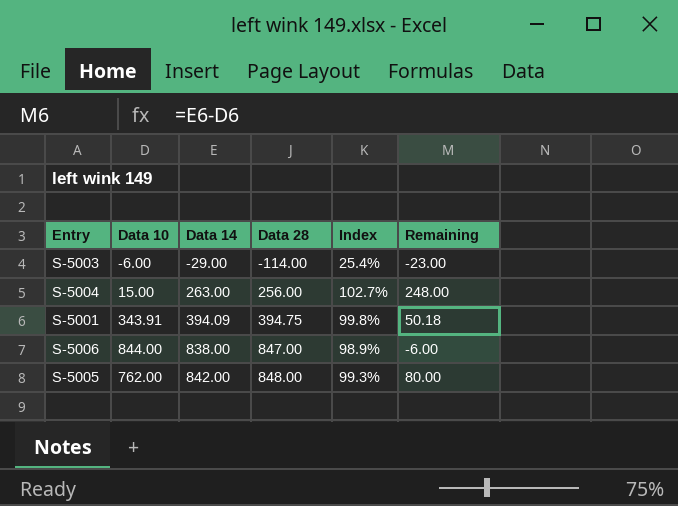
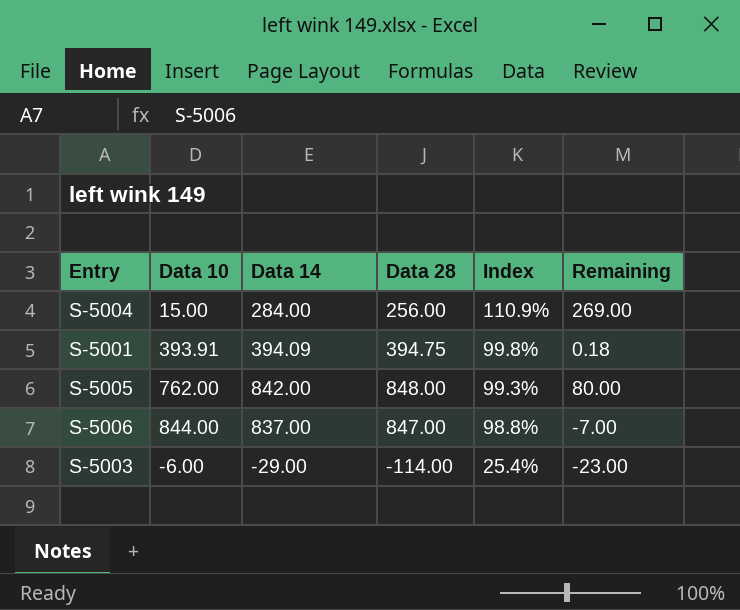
row order: Data 14 ascending -> Index descending
S-5004 | Data 14: 263.00 -> 284.00
S-5004 | Index: 102.7% -> 110.9%
S-5004 | Remaining: 248.00 -> 269.00
S-5001 | Data 10: 343.91 -> 393.91
S-5001 | Remaining: 50.18 -> 0.18
S-5006 | Data 14: 838.00 -> 837.00
S-5006 | Index: 98.9% -> 98.8%
S-5006 | Remaining: -6.00 -> -7.00

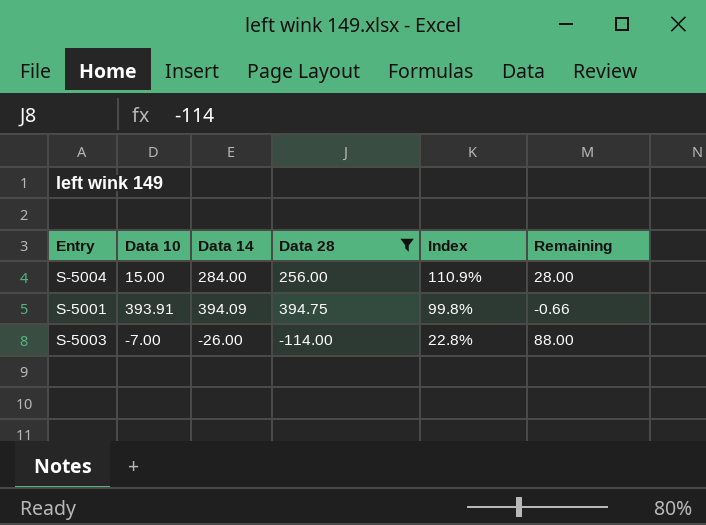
filter: none -> Data 28 <= 394.75
column Remaining | formula: [Data 14] - [Data 10] -> [Data 14] - [Data 28]
S-5003 | Data 10: -6.00 -> -7.00
S-5003 | Data 14: -29.00 -> -26.00
S-5003 | Index: 25.4% -> 22.8%

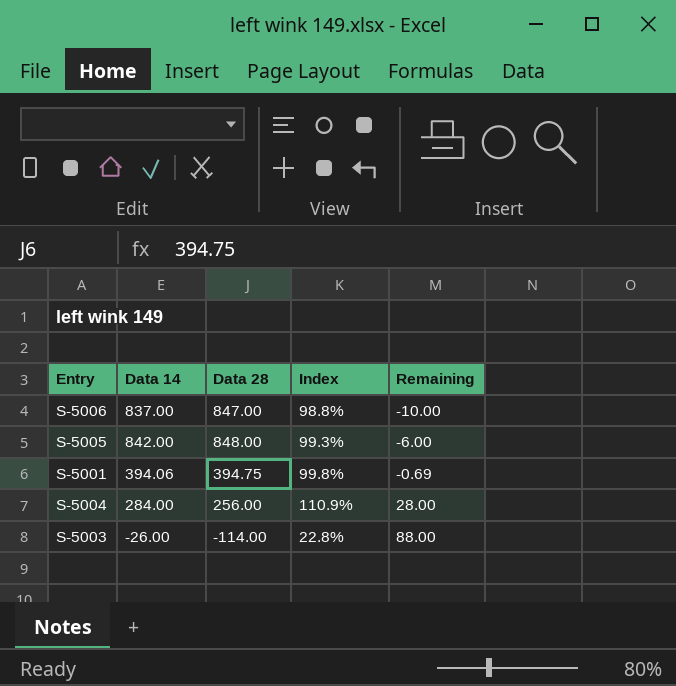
filter: Data 28 <= 394.75 -> none
row order: Index descending -> Remaining ascending
column Data 10 | position: 2 -> none
S-5001 | Data 14: 394.09 -> 394.06
S-5001 | Remaining: -0.66 -> -0.69

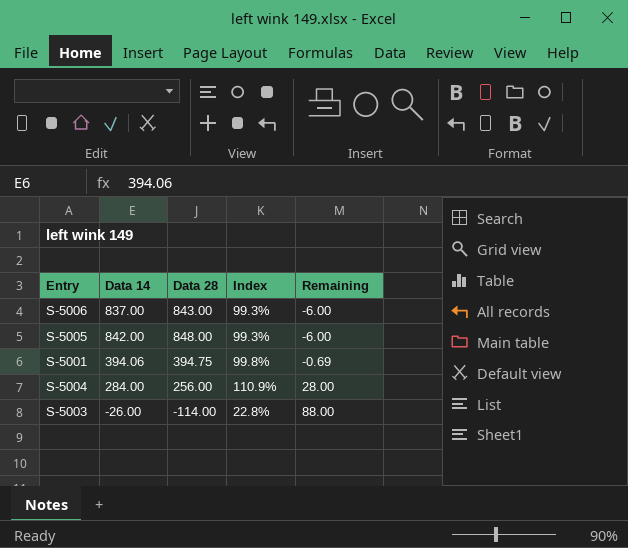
S-5006 | Data 28: 847.00 -> 843.00
S-5006 | Index: 98.8% -> 99.3%
S-5006 | Remaining: -10.00 -> -6.00

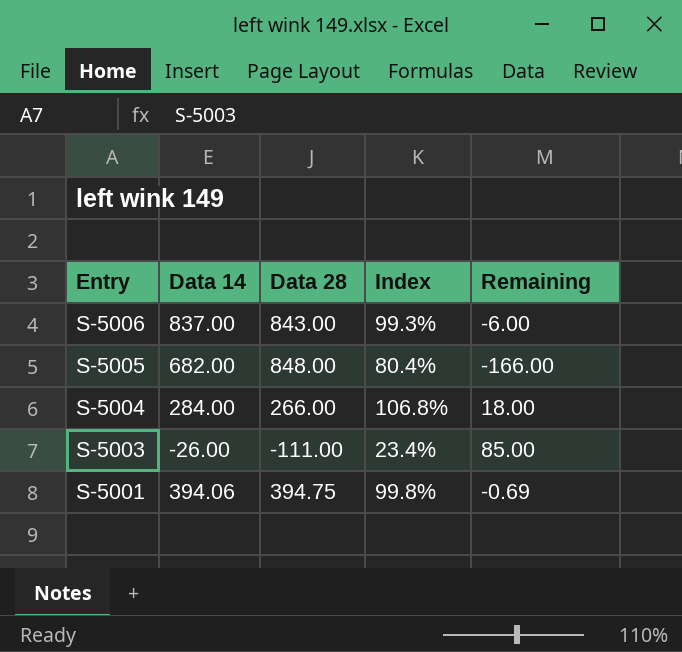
row order: Remaining ascending -> Entry descending
S-5005 | Data 14: 842.00 -> 682.00
S-5005 | Index: 99.3% -> 80.4%
S-5005 | Remaining: -6.00 -> -166.00
S-5004 | Data 28: 256.00 -> 266.00
S-5004 | Index: 110.9% -> 106.8%
S-5004 | Remaining: 28.00 -> 18.00
S-5003 | Data 28: -114.00 -> -111.00
S-5003 | Index: 22.8% -> 23.4%
S-5003 | Remaining: 88.00 -> 85.00

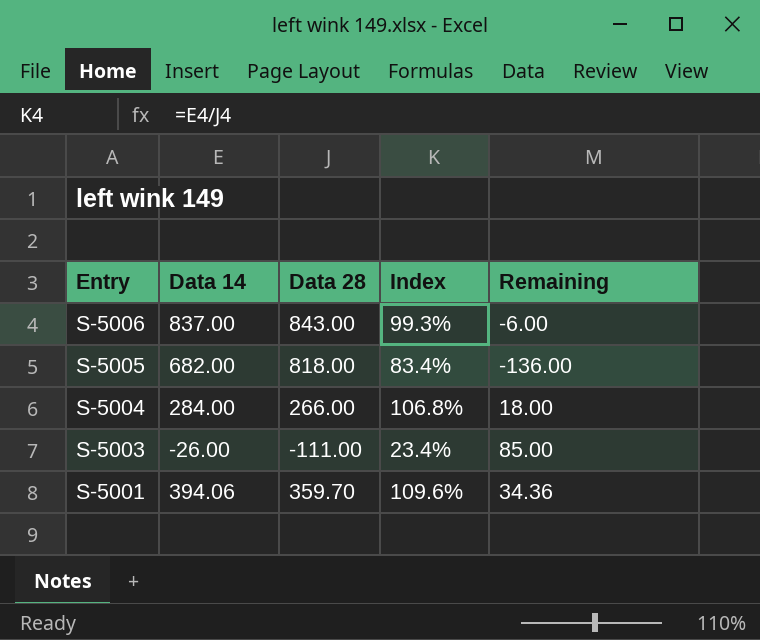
S-5005 | Data 28: 848.00 -> 818.00
S-5005 | Index: 80.4% -> 83.4%
S-5005 | Remaining: -166.00 -> -136.00
S-5001 | Data 28: 394.75 -> 359.70
S-5001 | Index: 99.8% -> 109.6%
S-5001 | Remaining: -0.69 -> 34.36

